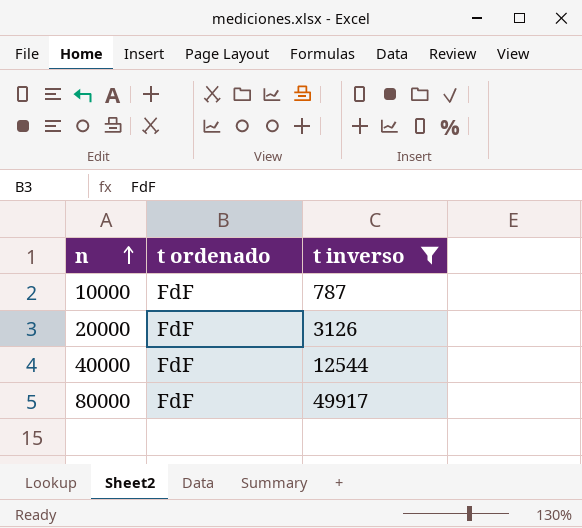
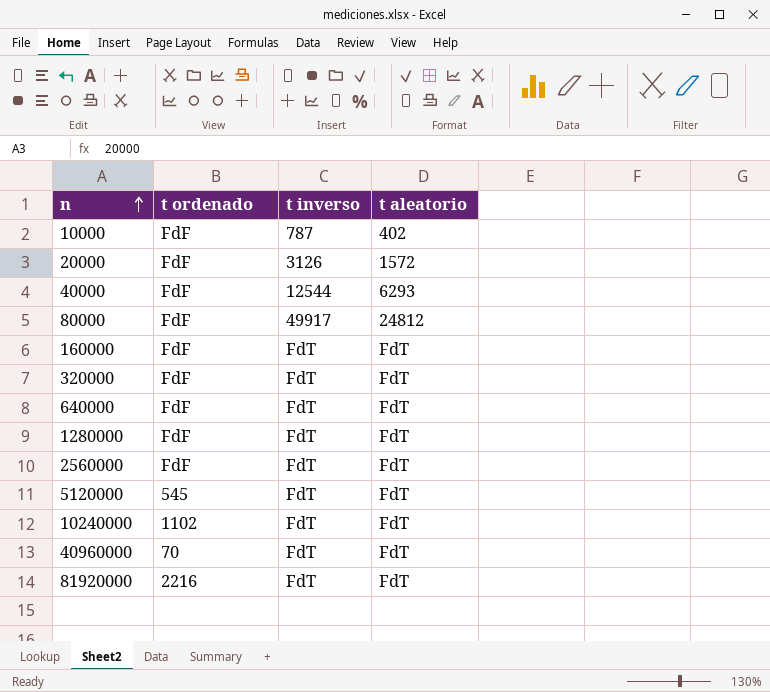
filter: t inverso != FdT -> none
column t aleatorio | position: none -> 4

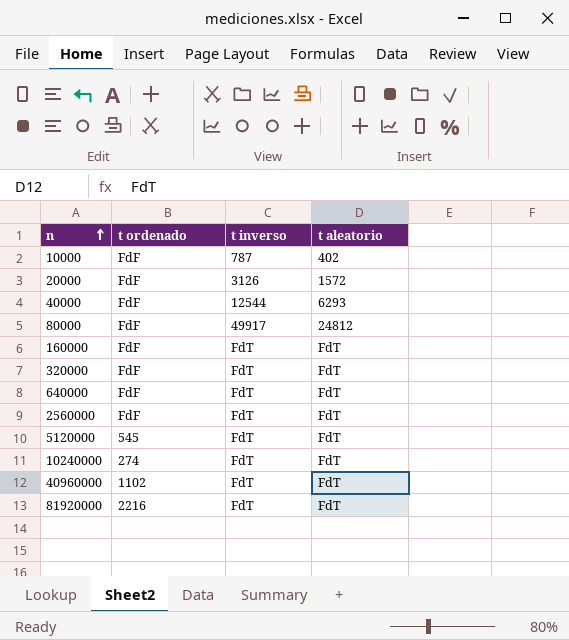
row 1280000: FdF | FdT | FdT -> none
10240000 | t ordenado: 1102 -> 274
40960000 | t ordenado: 70 -> 1102

